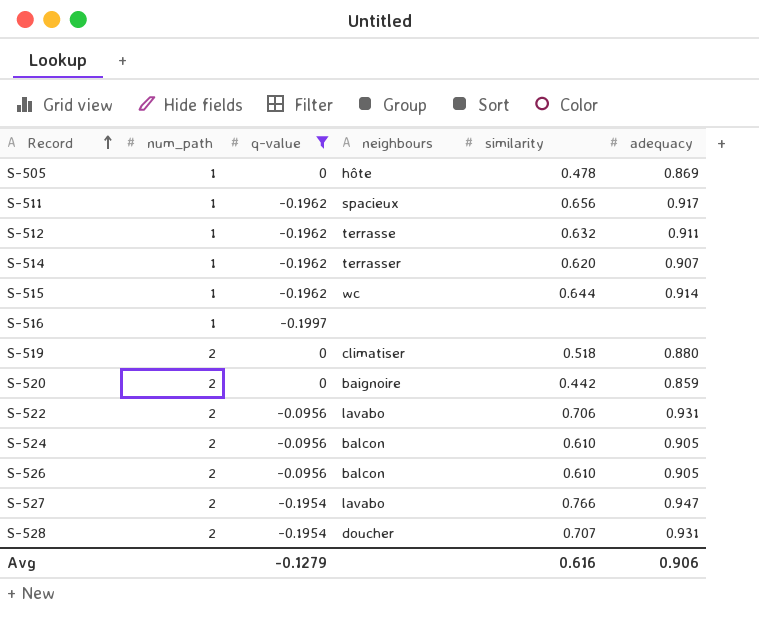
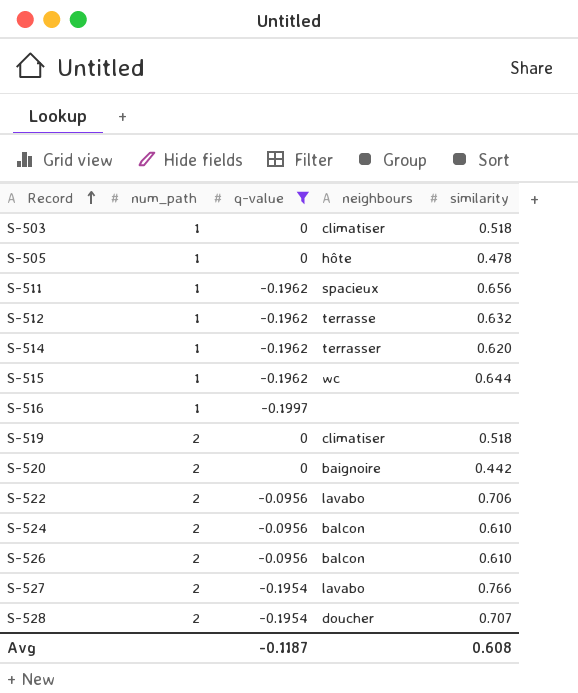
column adequacy | position: 6 -> none
row S-503: none -> 1 | 0 | climatiser | 0.518
Avg | q-value: -0.1279 -> -0.1187
Avg | similarity: 0.616 -> 0.608

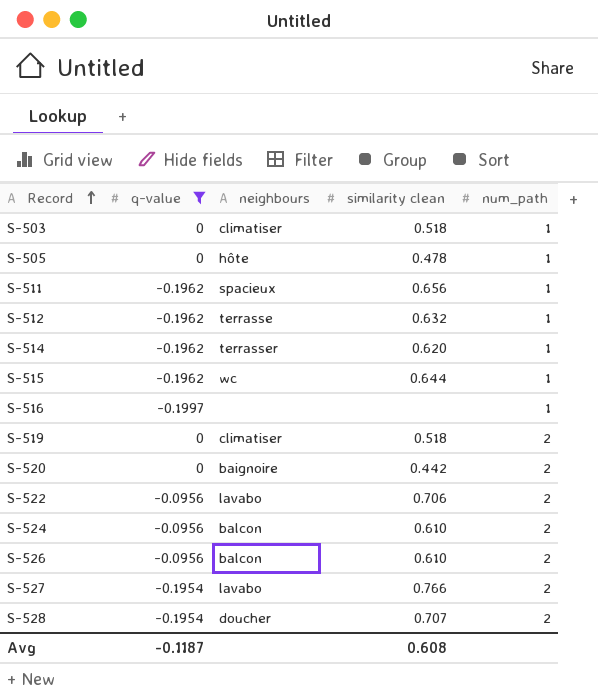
column name: similarity -> similarity clean
column num_path | position: 2 -> 5

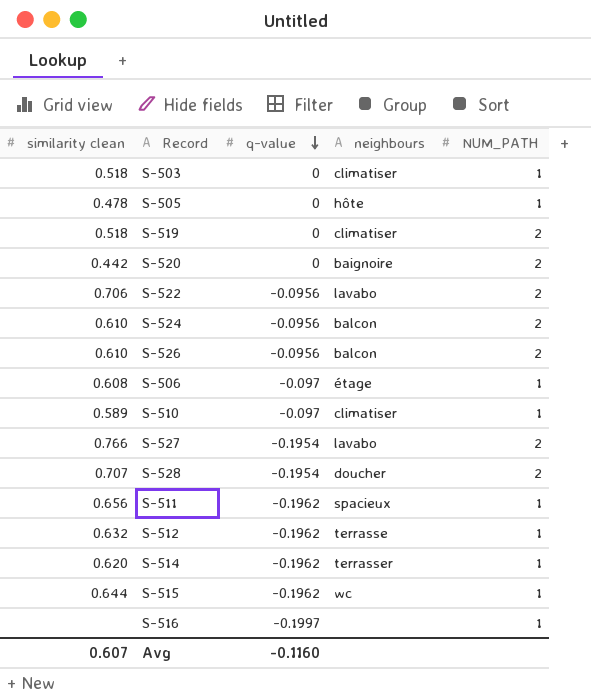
filter: q-value != -0.097 -> none
row order: Record ascending -> q-value descending
column similarity clean | position: 4 -> 1
column name: num_path -> NUM_PATH
Avg | similarity clean: 0.608 -> 0.607
Avg | q-value: -0.1187 -> -0.1160

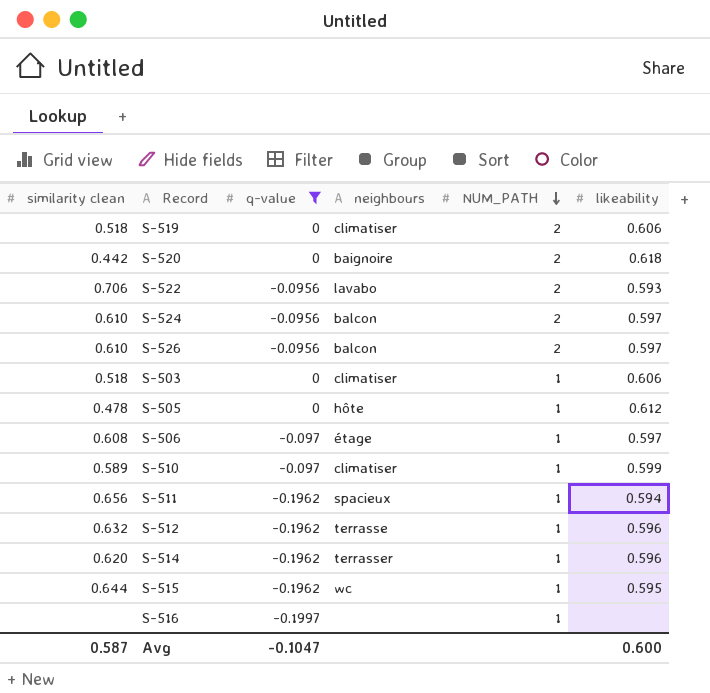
filter: none -> q-value != -0.1954
row order: q-value descending -> NUM_PATH descending
column likeability | position: none -> 6
Avg | similarity clean: 0.607 -> 0.587
Avg | q-value: -0.1160 -> -0.1047

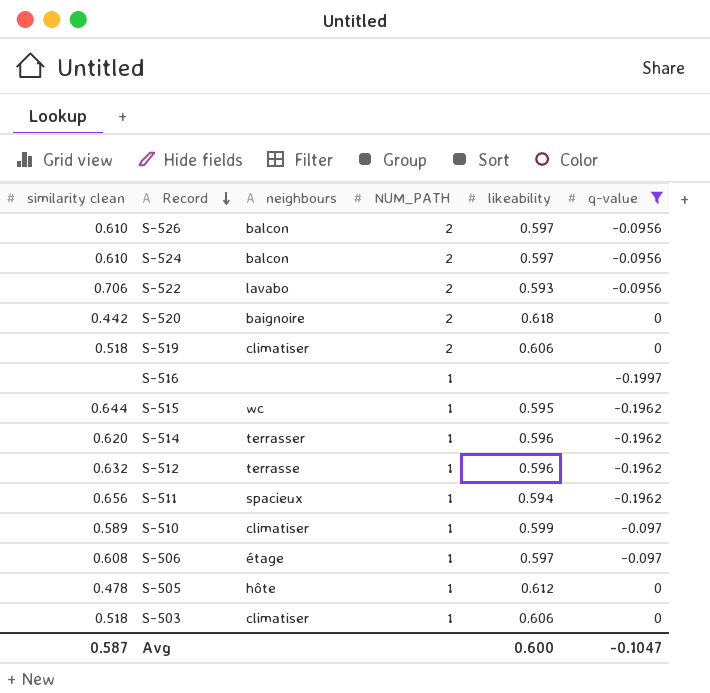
row order: NUM_PATH descending -> Record descending
column q-value | position: 3 -> 6

